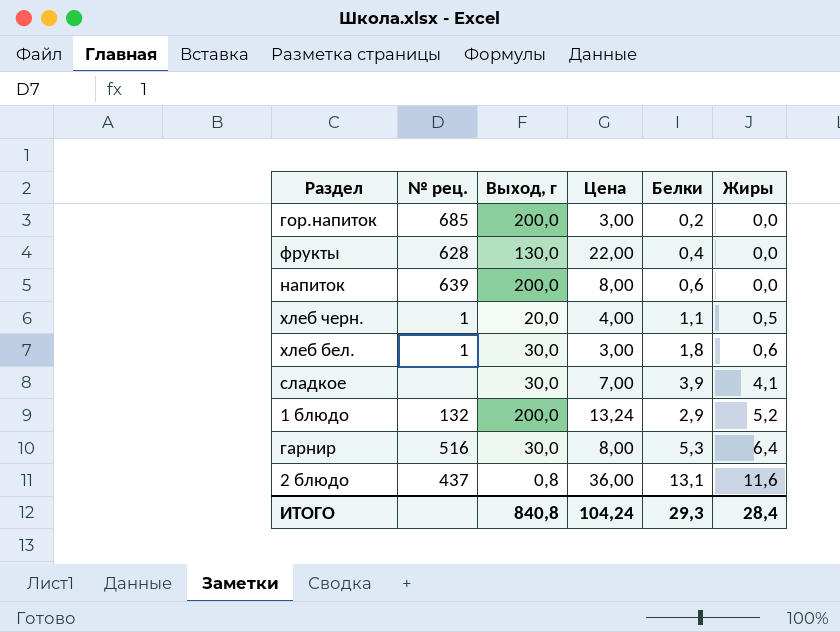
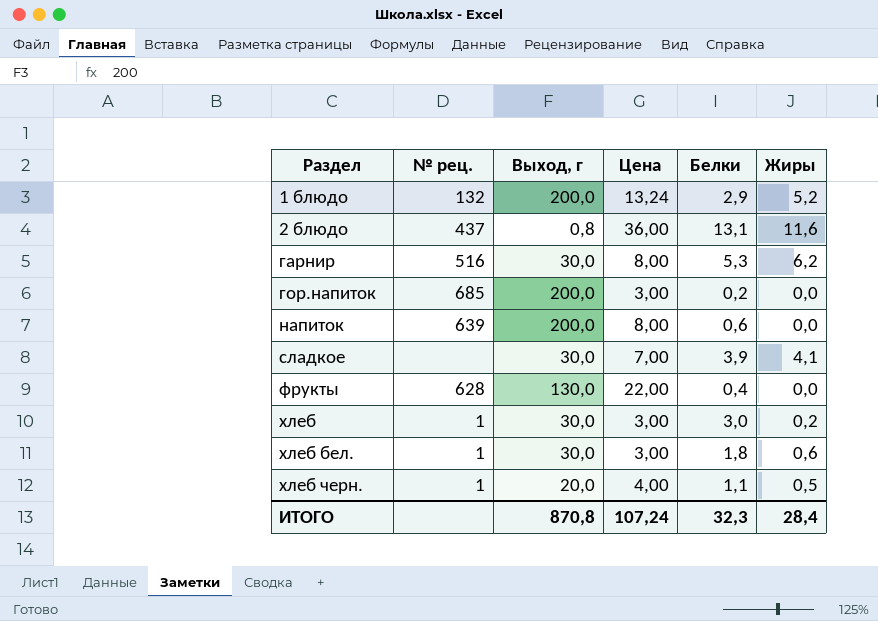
row order: Жиры ascending -> Раздел ascending
гарнир | Жиры: 6,4 -> 6,2
row хлеб: none -> 1 | 30,0 | 3,00 | 3,0 | 0,2
ИТОГО | Выход, г: 840,8 -> 870,8
ИТОГО | Цена: 104,24 -> 107,24
ИТОГО | Белки: 29,3 -> 32,3

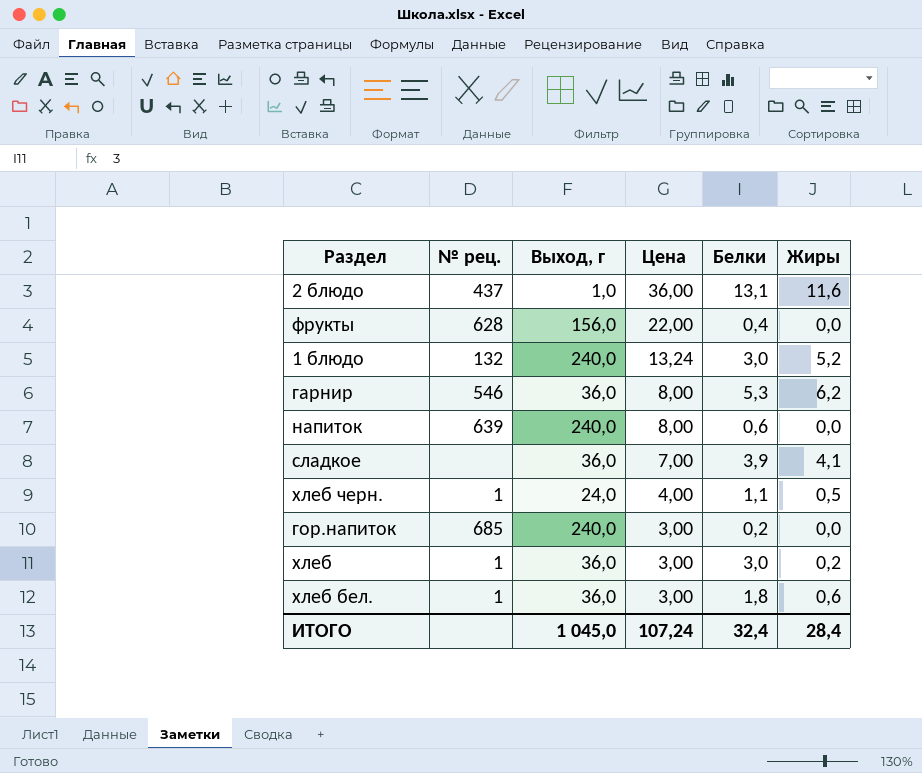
row order: Раздел ascending -> Цена descending
2 блюдо | Выход, г: 0,8 -> 1,0
фрукты | Выход, г: 130,0 -> 156,0
1 блюдо | Выход, г: 200,0 -> 240,0
1 блюдо | Белки: 2,9 -> 3,0
гарнир | № рец.: 516 -> 546
гарнир | Выход, г: 30,0 -> 36,0
напиток | Выход, г: 200,0 -> 240,0
сладкое | Выход, г: 30,0 -> 36,0
хлеб черн. | Выход, г: 20,0 -> 24,0
гор.напиток | Выход, г: 200,0 -> 240,0
хлеб | Выход, г: 30,0 -> 36,0
хлеб бел. | Выход, г: 30,0 -> 36,0
ИТОГО | Выход, г: 870,8 -> 1 045,0
ИТОГО | Белки: 32,3 -> 32,4

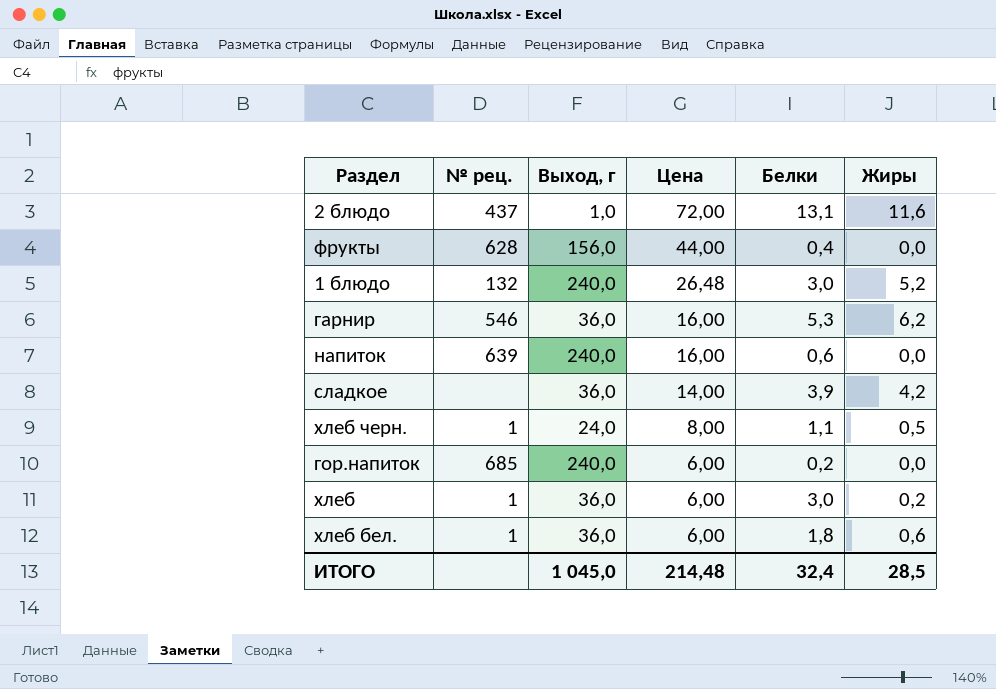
2 блюдо | Цена: 36,00 -> 72,00
фрукты | Цена: 22,00 -> 44,00
1 блюдо | Цена: 13,24 -> 26,48
гарнир | Цена: 8,00 -> 16,00
напиток | Цена: 8,00 -> 16,00
сладкое | Цена: 7,00 -> 14,00
сладкое | Жиры: 4,1 -> 4,2
хлеб черн. | Цена: 4,00 -> 8,00
гор.напиток | Цена: 3,00 -> 6,00
хлеб | Цена: 3,00 -> 6,00
хлеб бел. | Цена: 3,00 -> 6,00
ИТОГО | Цена: 107,24 -> 214,48
ИТОГО | Жиры: 28,4 -> 28,5

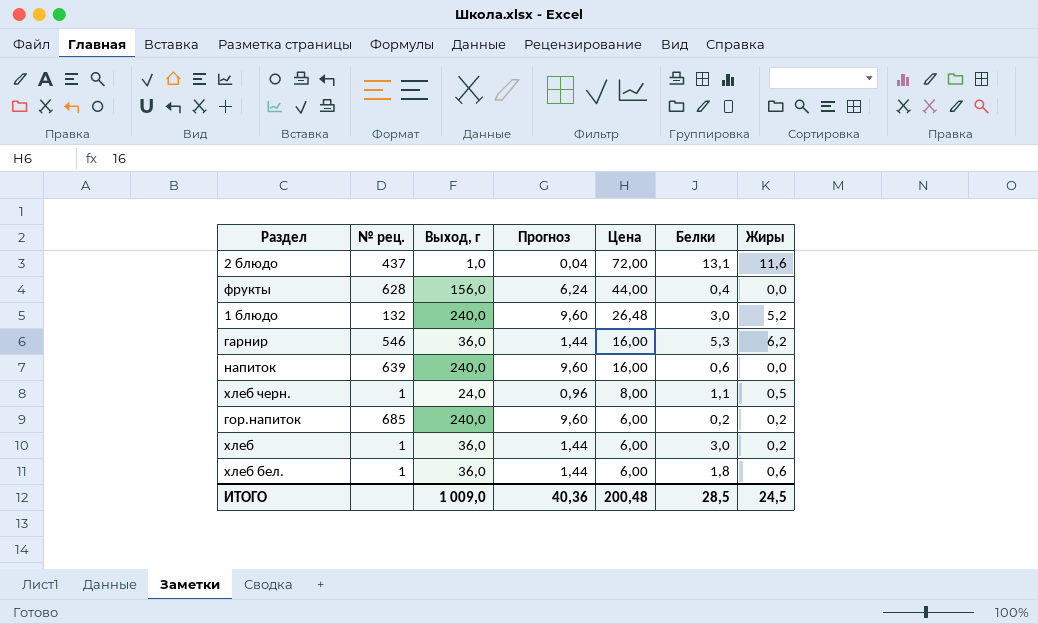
column Прогноз | formula: none -> [Выход, г] * 0,04
row сладкое: none | 36,0 | 14,00 | 3,9 | 4,2 -> none
гор.напиток | Жиры: 0,0 -> 0,2
ИТОГО | Выход, г: 1 045,0 -> 1 009,0
ИТОГО | Цена: 214,48 -> 200,48
ИТОГО | Белки: 32,4 -> 28,5
ИТОГО | Жиры: 28,5 -> 24,5

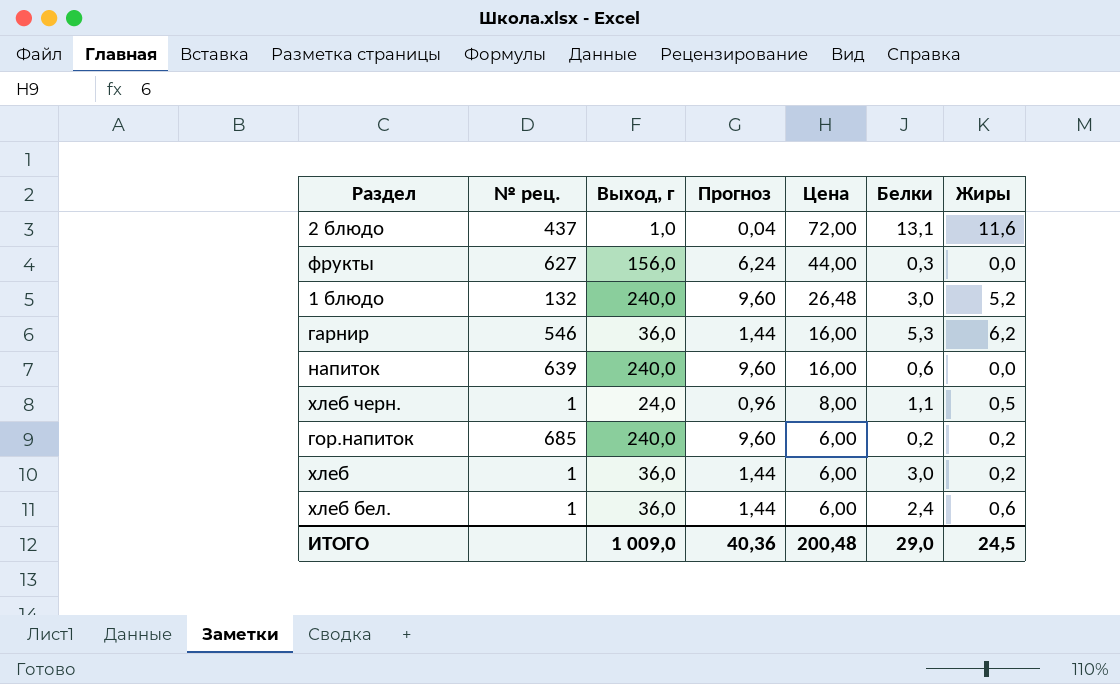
фрукты | № рец.: 628 -> 627
фрукты | Белки: 0,4 -> 0,3
хлеб бел. | Белки: 1,8 -> 2,4
ИТОГО | Белки: 28,5 -> 29,0

